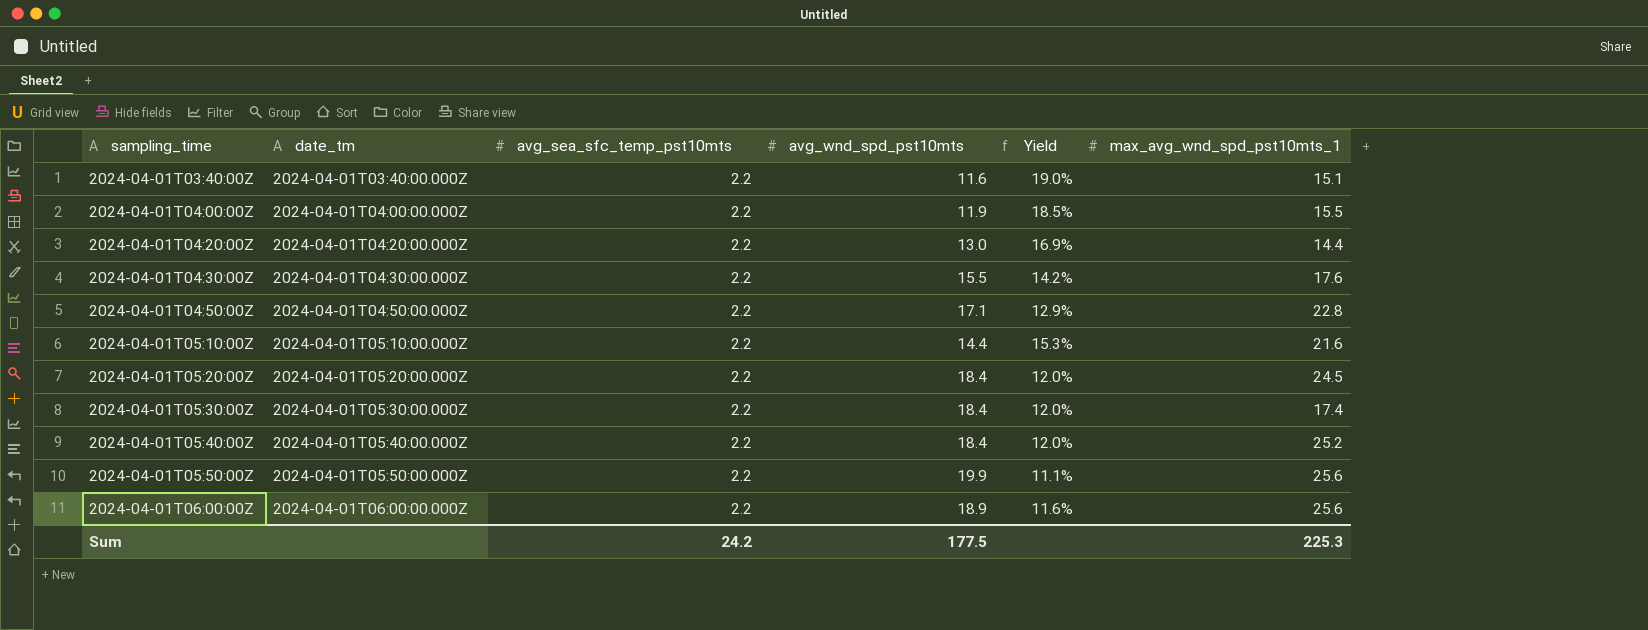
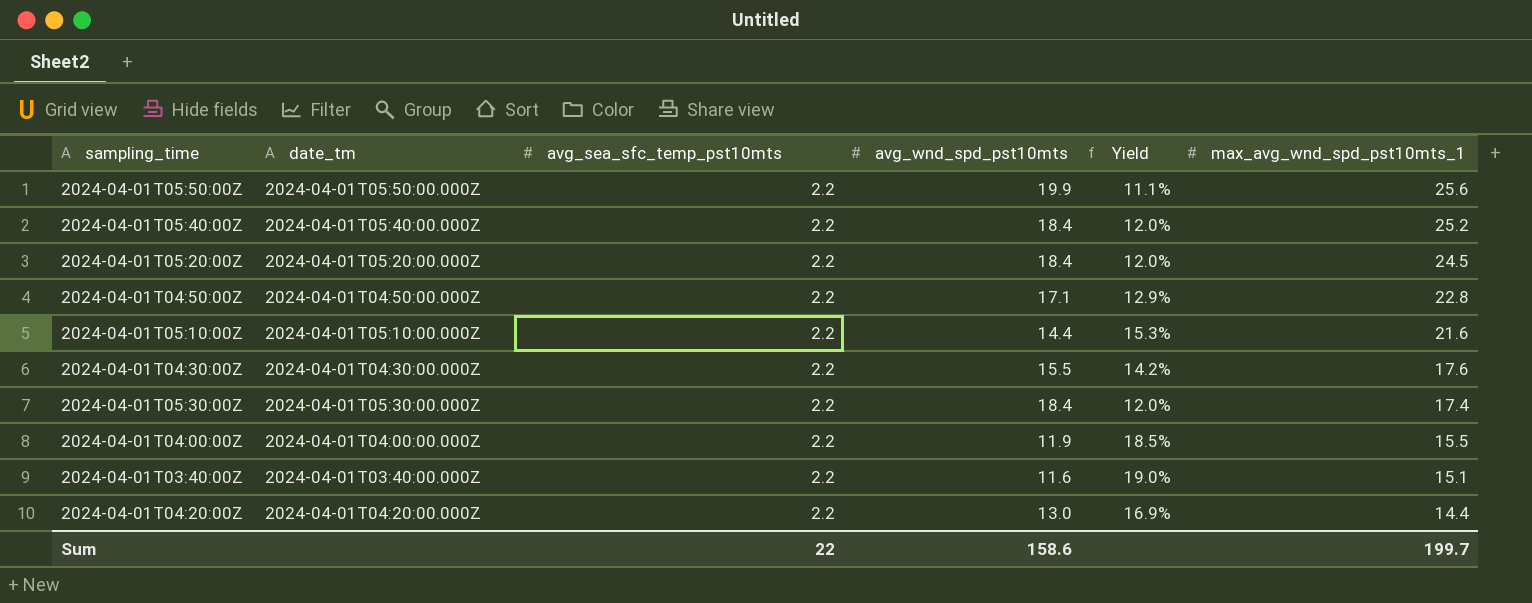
row order: sampling_time ascending -> max_avg_wnd_spd_pst10mts_1 descending
row 2024-04-01T06:00:00Z: 2024-04-01T06:00:00.000Z | 2.2 | 18.9 | 11.6% | 25.6 -> none
Sum | avg_sea_sfc_temp_pst10mts: 24.2 -> 22
Sum | avg_wnd_spd_pst10mts: 177.5 -> 158.6
Sum | max_avg_wnd_spd_pst10mts_1: 225.3 -> 199.7

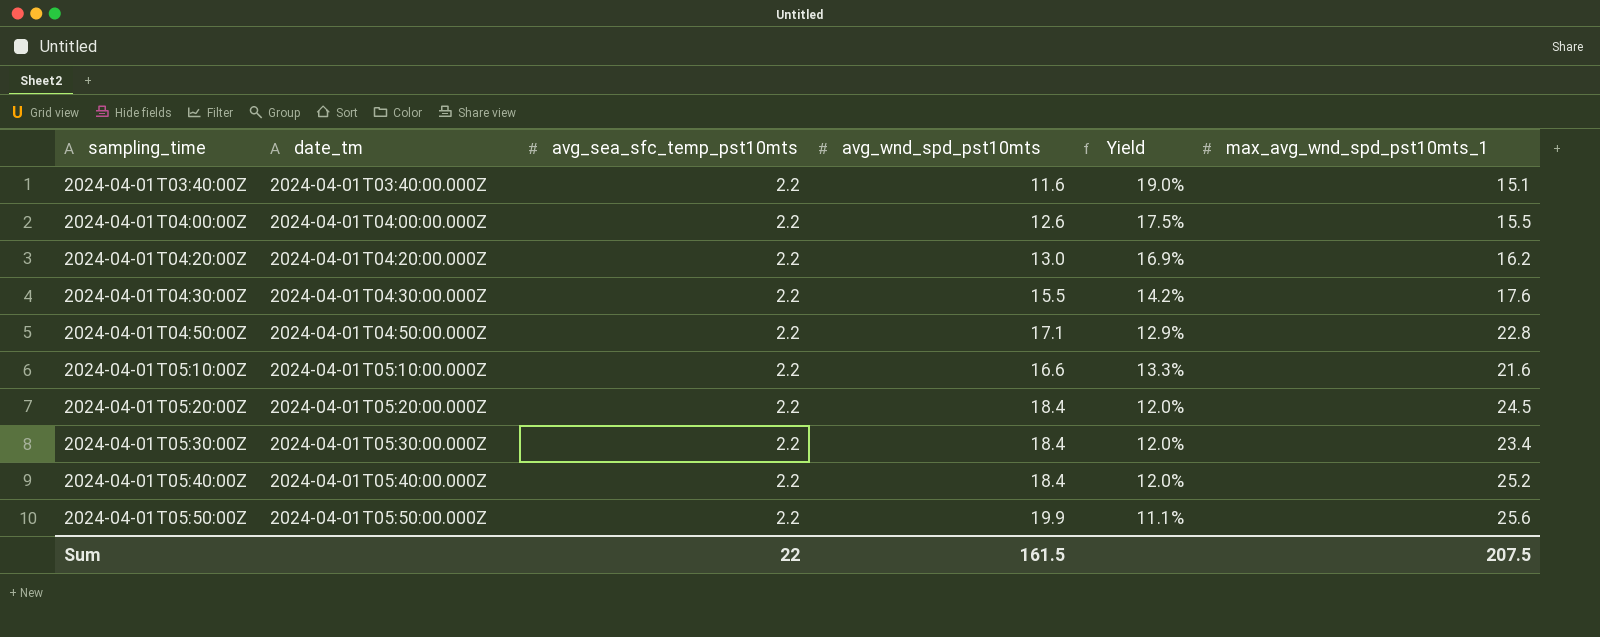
row order: max_avg_wnd_spd_pst10mts_1 descending -> sampling_time ascending
2024-04-01T04:00:00Z | avg_wnd_spd_pst10mts: 11.9 -> 12.6
2024-04-01T04:00:00Z | Yield: 18.5% -> 17.5%
2024-04-01T04:20:00Z | max_avg_wnd_spd_pst10mts_1: 14.4 -> 16.2
2024-04-01T05:10:00Z | avg_wnd_spd_pst10mts: 14.4 -> 16.6
2024-04-01T05:10:00Z | Yield: 15.3% -> 13.3%
2024-04-01T05:30:00Z | max_avg_wnd_spd_pst10mts_1: 17.4 -> 23.4
Sum | avg_wnd_spd_pst10mts: 158.6 -> 161.5
Sum | max_avg_wnd_spd_pst10mts_1: 199.7 -> 207.5

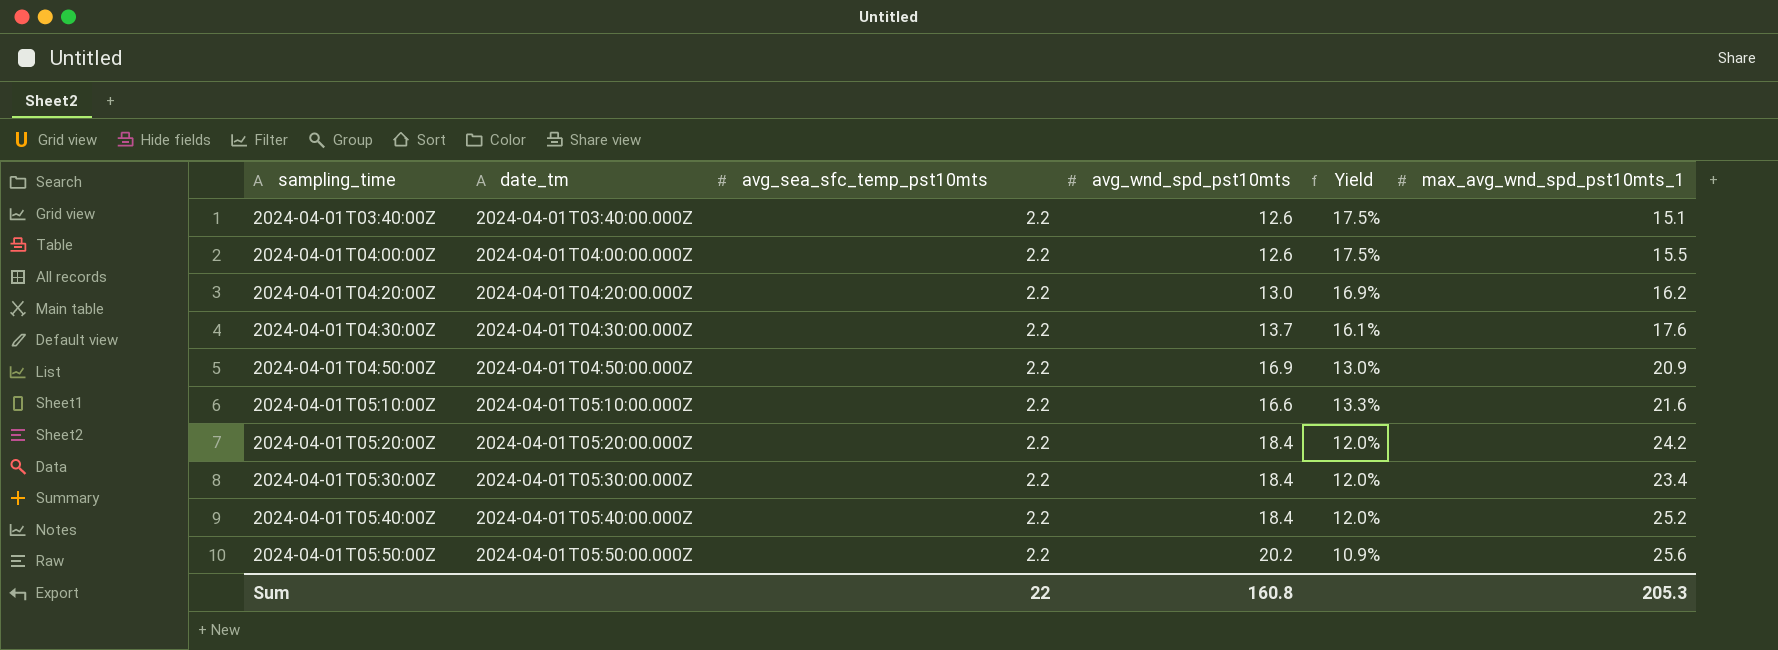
2024-04-01T03:40:00Z | avg_wnd_spd_pst10mts: 11.6 -> 12.6
2024-04-01T03:40:00Z | Yield: 19.0% -> 17.5%
2024-04-01T04:30:00Z | avg_wnd_spd_pst10mts: 15.5 -> 13.7
2024-04-01T04:30:00Z | Yield: 14.2% -> 16.1%
2024-04-01T04:50:00Z | avg_wnd_spd_pst10mts: 17.1 -> 16.9
2024-04-01T04:50:00Z | Yield: 12.9% -> 13.0%
2024-04-01T04:50:00Z | max_avg_wnd_spd_pst10mts_1: 22.8 -> 20.9
2024-04-01T05:20:00Z | max_avg_wnd_spd_pst10mts_1: 24.5 -> 24.2
2024-04-01T05:50:00Z | avg_wnd_spd_pst10mts: 19.9 -> 20.2
2024-04-01T05:50:00Z | Yield: 11.1% -> 10.9%
Sum | avg_wnd_spd_pst10mts: 161.5 -> 160.8
Sum | max_avg_wnd_spd_pst10mts_1: 207.5 -> 205.3

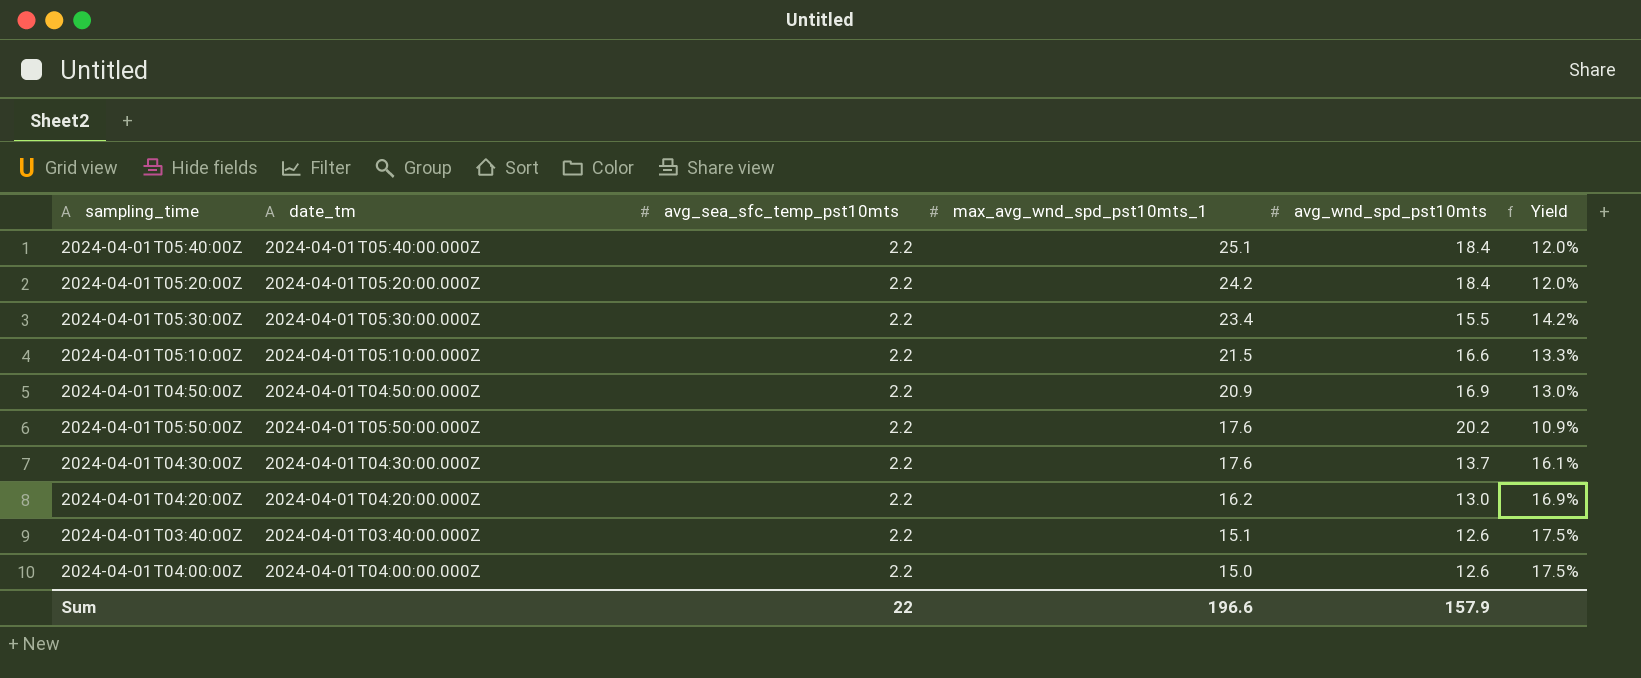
row order: sampling_time ascending -> max_avg_wnd_spd_pst10mts_1 descending
column max_avg_wnd_spd_pst10mts_1 | position: 6 -> 4
2024-04-01T05:40:00Z | max_avg_wnd_spd_pst10mts_1: 25.2 -> 25.1
2024-04-01T05:30:00Z | avg_wnd_spd_pst10mts: 18.4 -> 15.5
2024-04-01T05:30:00Z | Yield: 12.0% -> 14.2%
2024-04-01T05:10:00Z | max_avg_wnd_spd_pst10mts_1: 21.6 -> 21.5
2024-04-01T05:50:00Z | max_avg_wnd_spd_pst10mts_1: 25.6 -> 17.6
2024-04-01T04:00:00Z | max_avg_wnd_spd_pst10mts_1: 15.5 -> 15.0
Sum | max_avg_wnd_spd_pst10mts_1: 205.3 -> 196.6
Sum | avg_wnd_spd_pst10mts: 160.8 -> 157.9

